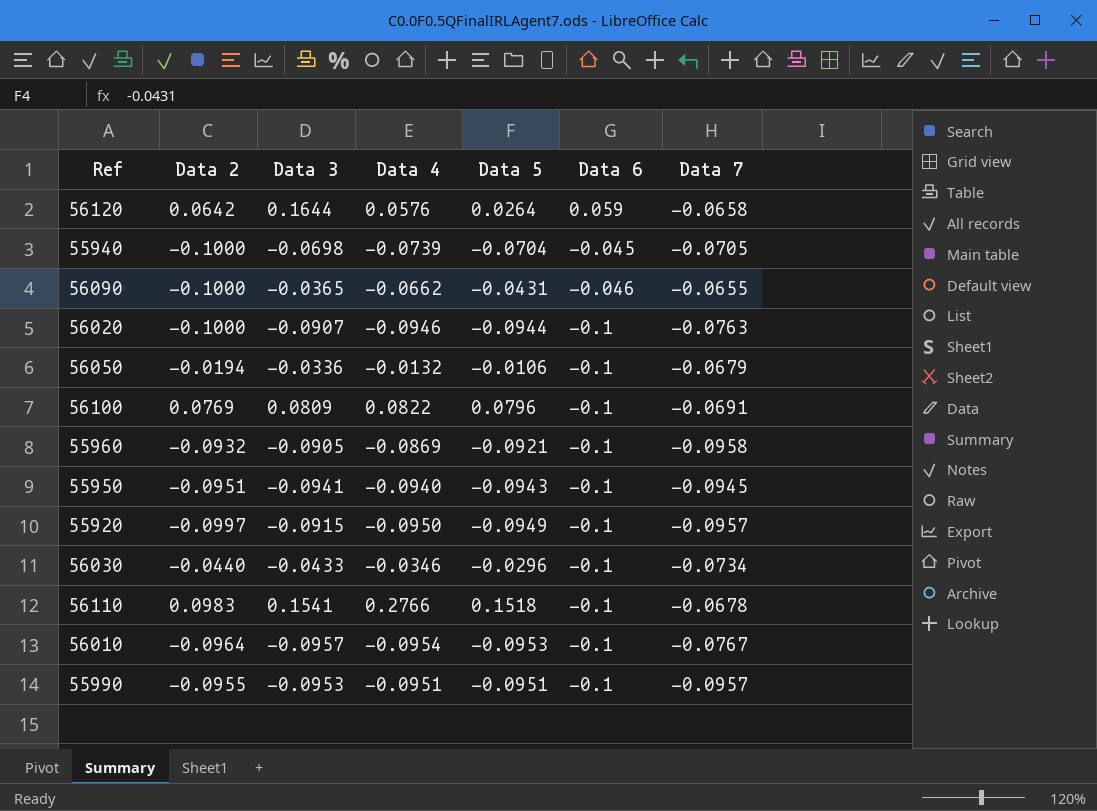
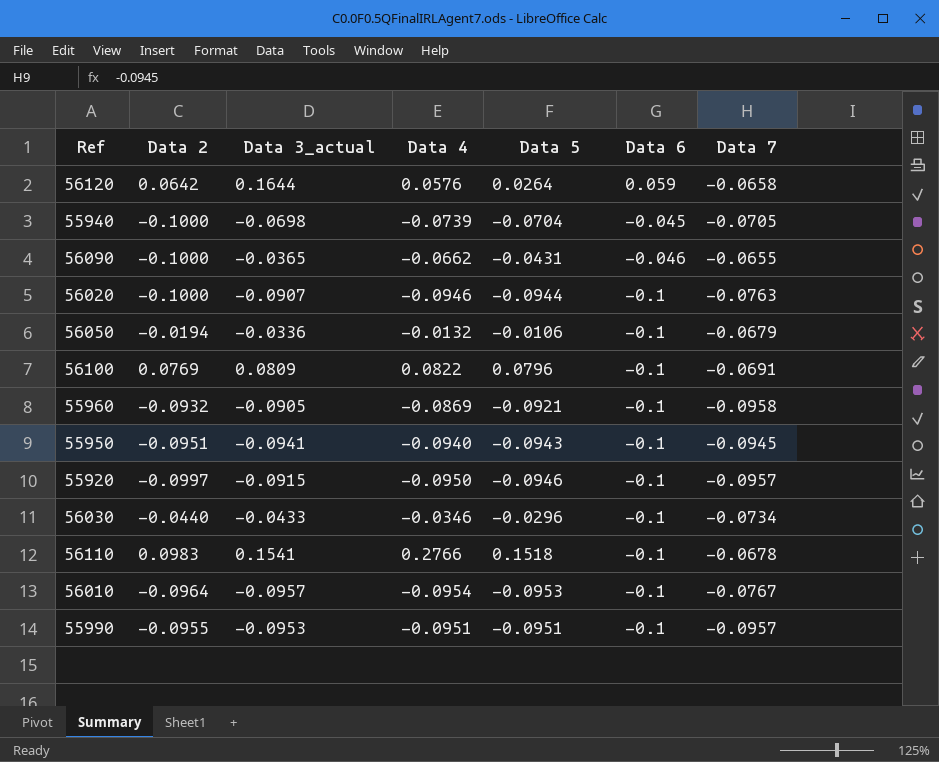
column name: Data 3 -> Data 3_actual
55920 | Data 5: -0.0949 -> -0.0946

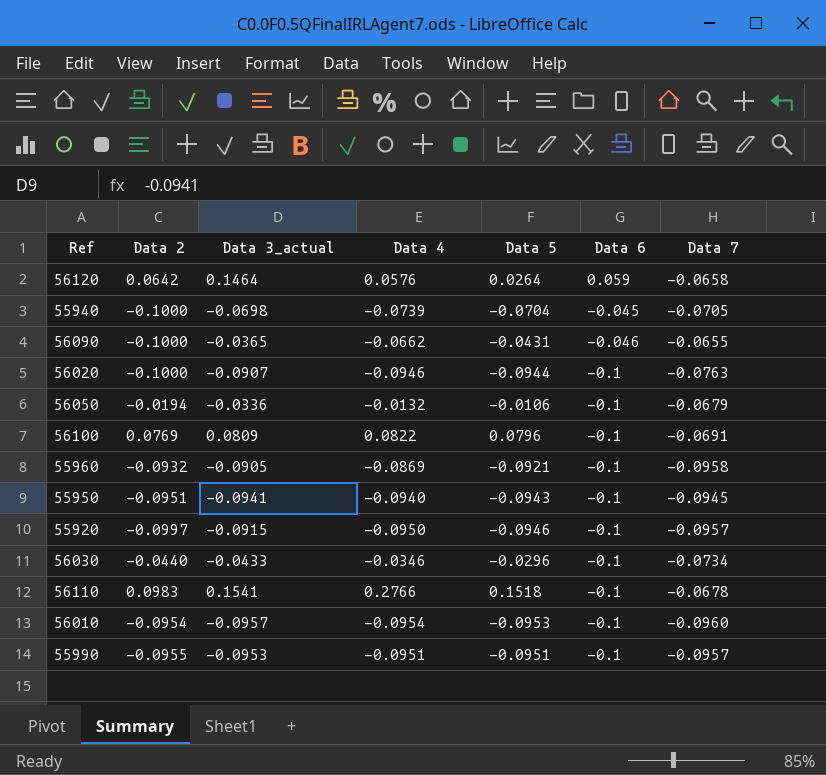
56120 | Data 3_actual: 0.1644 -> 0.1464
56010 | Data 2: -0.0964 -> -0.0954
56010 | Data 7: -0.0767 -> -0.0960

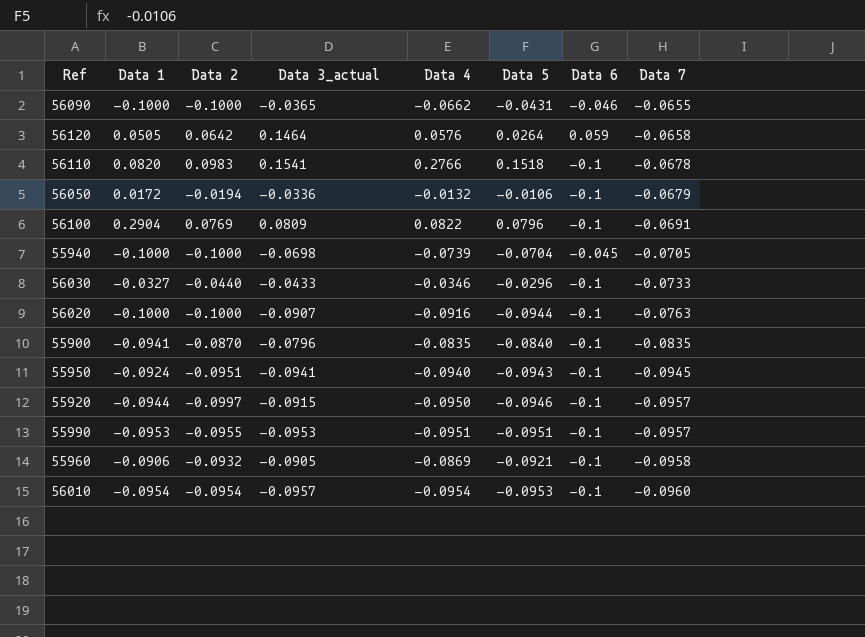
row order: Data 6 descending -> Data 7 descending
column Data 1 | position: none -> 2
56030 | Data 7: -0.0734 -> -0.0733
56020 | Data 4: -0.0946 -> -0.0916
row 55900: none -> -0.0941 | -0.0870 | -0.0796 | -0.0835 | -0.0840 | -0.1 | -0.0835

